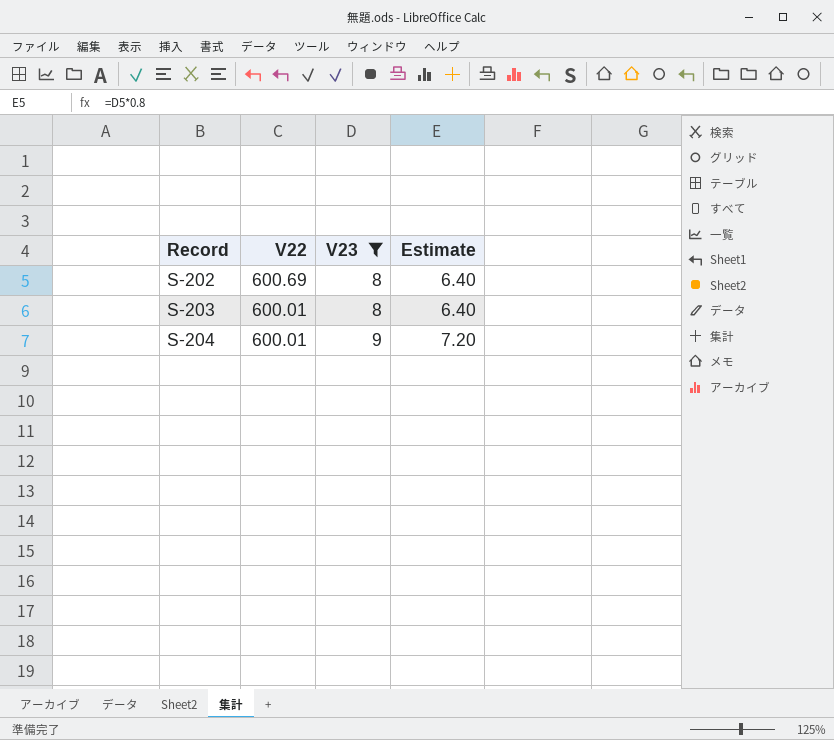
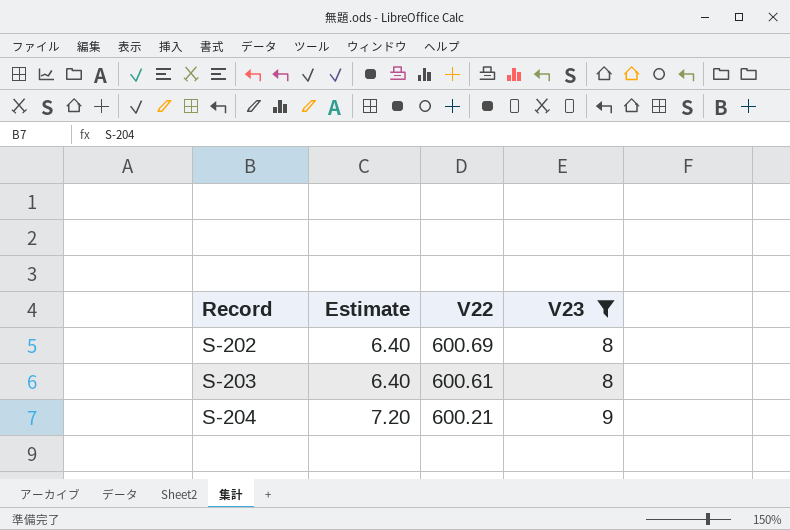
column Estimate | position: 4 -> 2
S-203 | V22: 600.01 -> 600.61
S-204 | V22: 600.01 -> 600.21

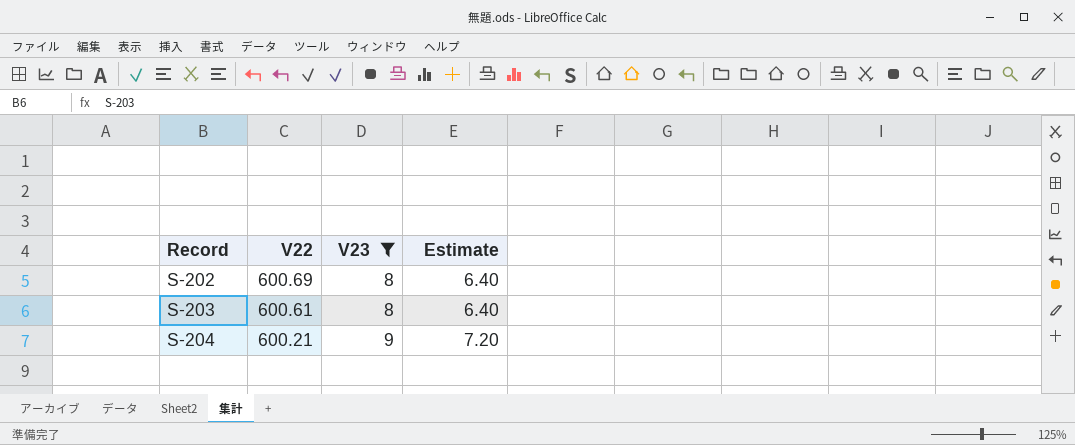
column Estimate | position: 2 -> 4

